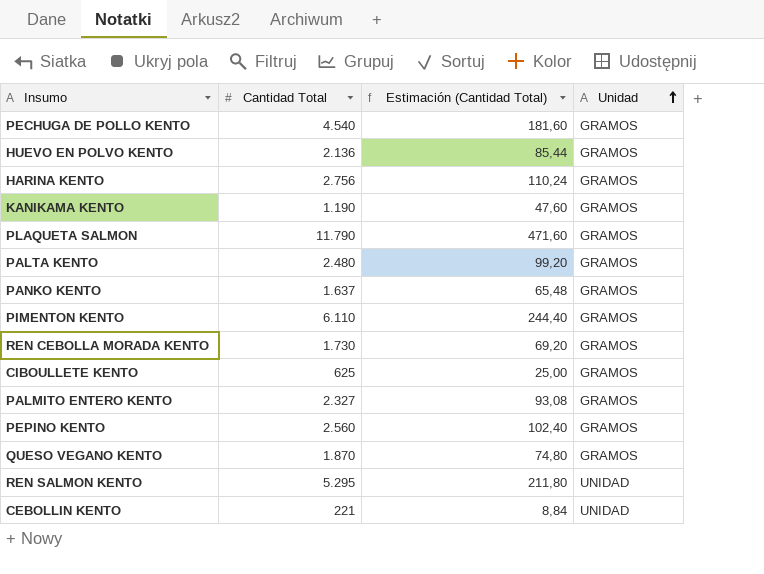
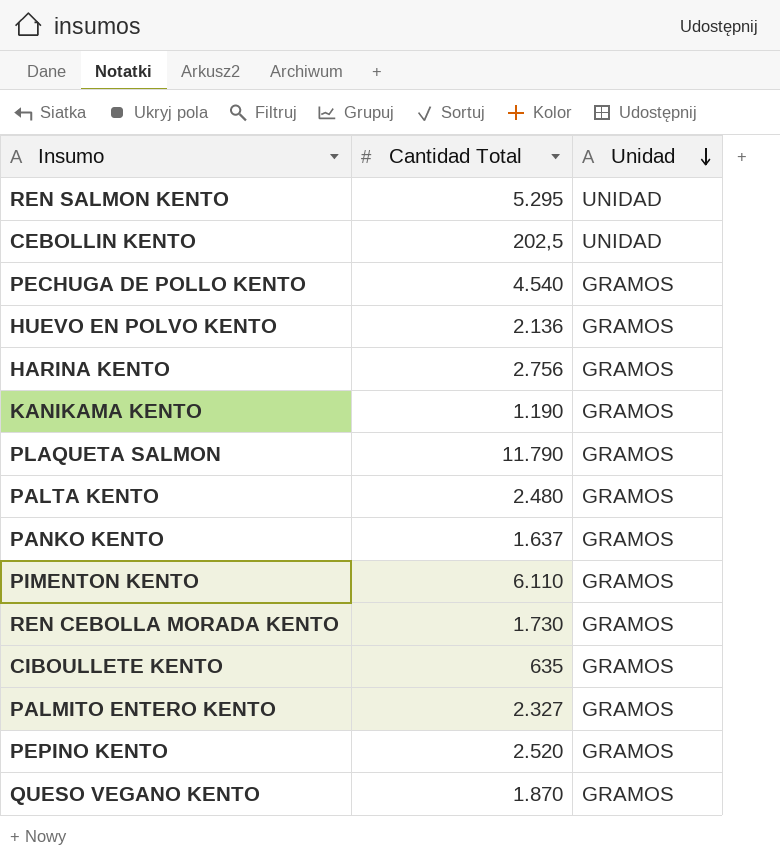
row order: Unidad ascending -> Unidad descending
column Estimación (Cantidad Total) | formula: [Cantidad Total] * 0,04 -> none
CEBOLLIN KENTO | Cantidad Total: 221 -> 202,5
CIBOULLETE KENTO | Cantidad Total: 625 -> 635
PEPINO KENTO | Cantidad Total: 2.560 -> 2.520

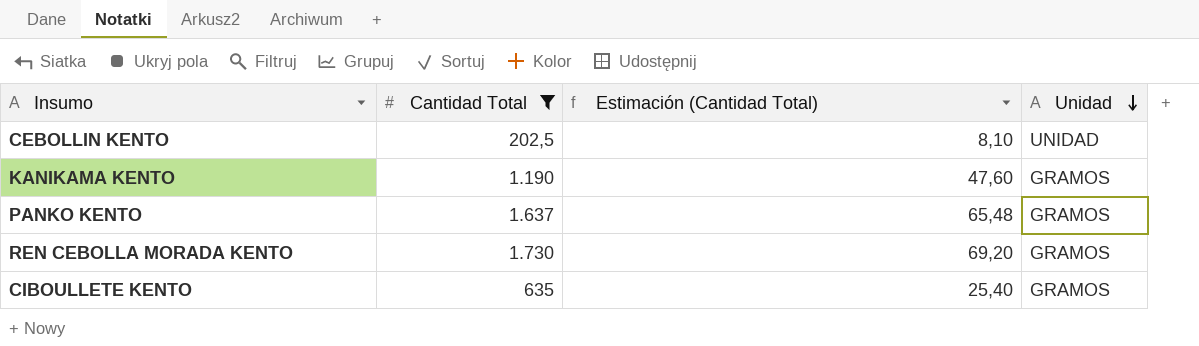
filter: none -> Cantidad Total <= 1.730
column Estimación (Cantidad Total) | formula: none -> [Cantidad Total] * 0,04

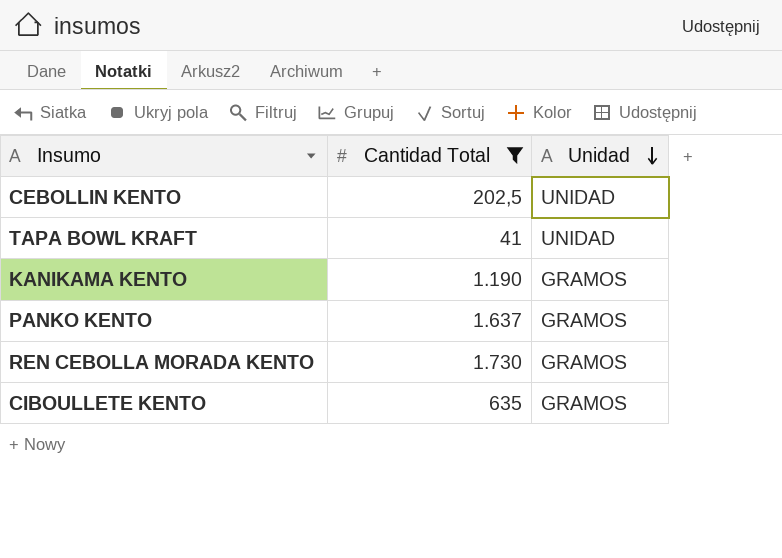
column Estimación (Cantidad Total) | formula: [Cantidad Total] * 0,04 -> none
row TAPA BOWL KRAFT: none -> 41 | UNIDAD

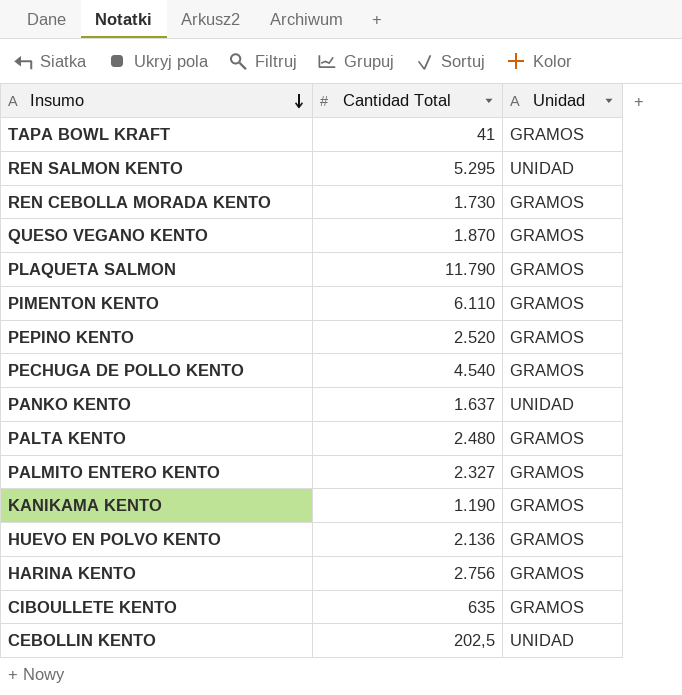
filter: Cantidad Total <= 1.730 -> none
row order: Unidad descending -> Insumo descending
TAPA BOWL KRAFT | Unidad: UNIDAD -> GRAMOS
PANKO KENTO | Unidad: GRAMOS -> UNIDAD

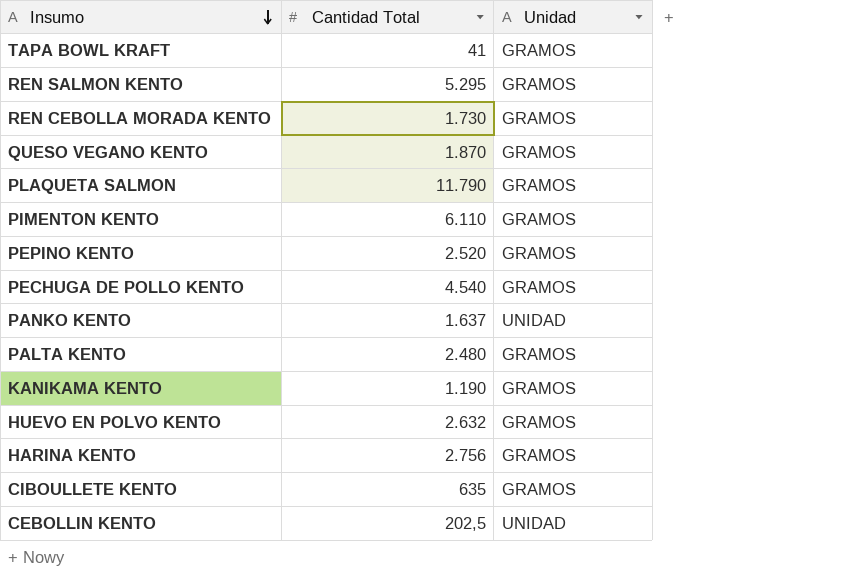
row PALMITO ENTERO KENTO: 2.327 | GRAMOS -> none
REN SALMON KENTO | Unidad: UNIDAD -> GRAMOS
HUEVO EN POLVO KENTO | Cantidad Total: 2.136 -> 2.632

